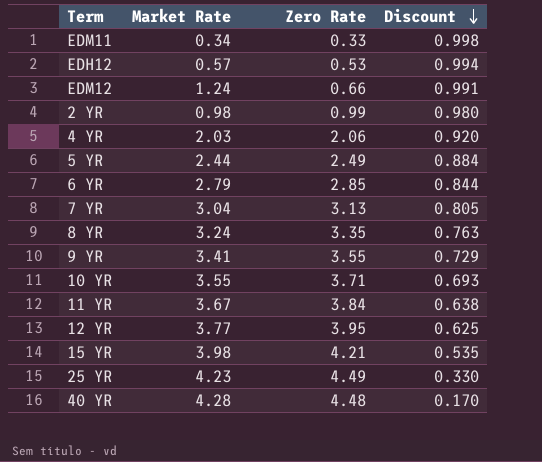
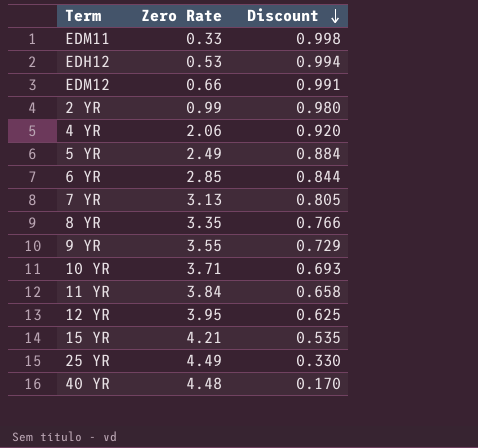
column Market Rate | position: 2 -> none
8 YR | Discount: 0.763 -> 0.766
11 YR | Discount: 0.638 -> 0.658

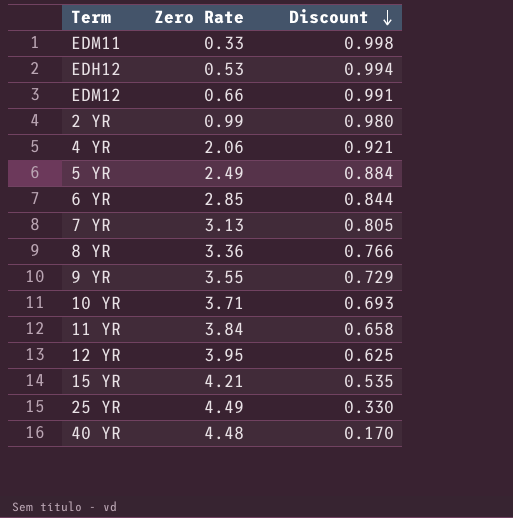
4 YR | Discount: 0.920 -> 0.921
8 YR | Zero Rate: 3.35 -> 3.36

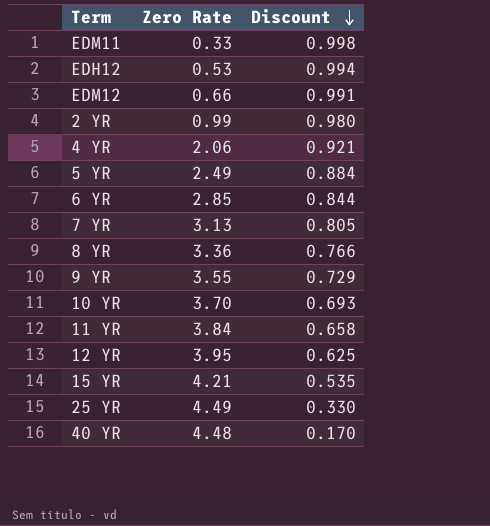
10 YR | Zero Rate: 3.71 -> 3.70

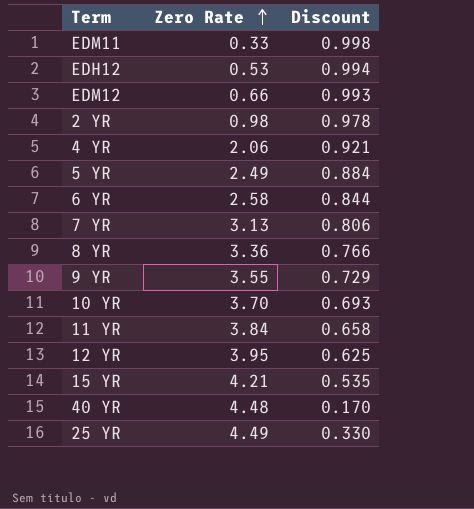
row order: Discount descending -> Zero Rate ascending
EDM12 | Discount: 0.991 -> 0.993
2 YR | Zero Rate: 0.99 -> 0.98
2 YR | Discount: 0.980 -> 0.978
6 YR | Zero Rate: 2.85 -> 2.58
7 YR | Discount: 0.805 -> 0.806

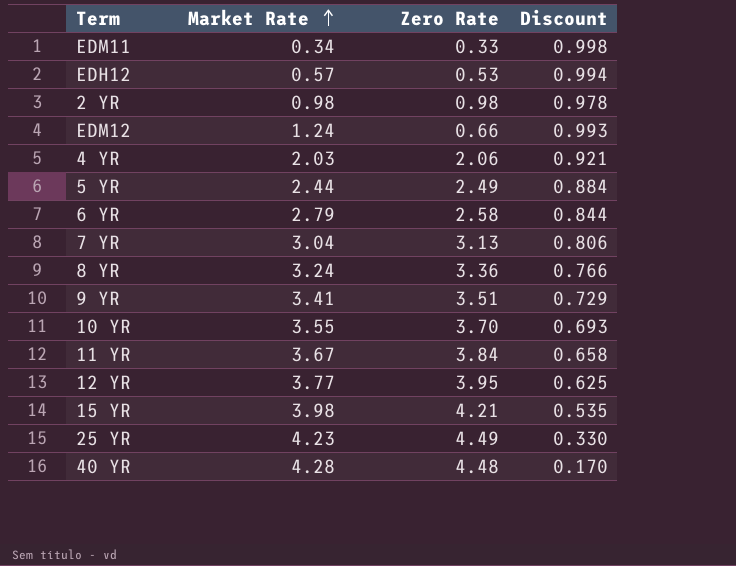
row order: Zero Rate ascending -> Market Rate ascending
column Market Rate | position: none -> 2
9 YR | Zero Rate: 3.55 -> 3.51

